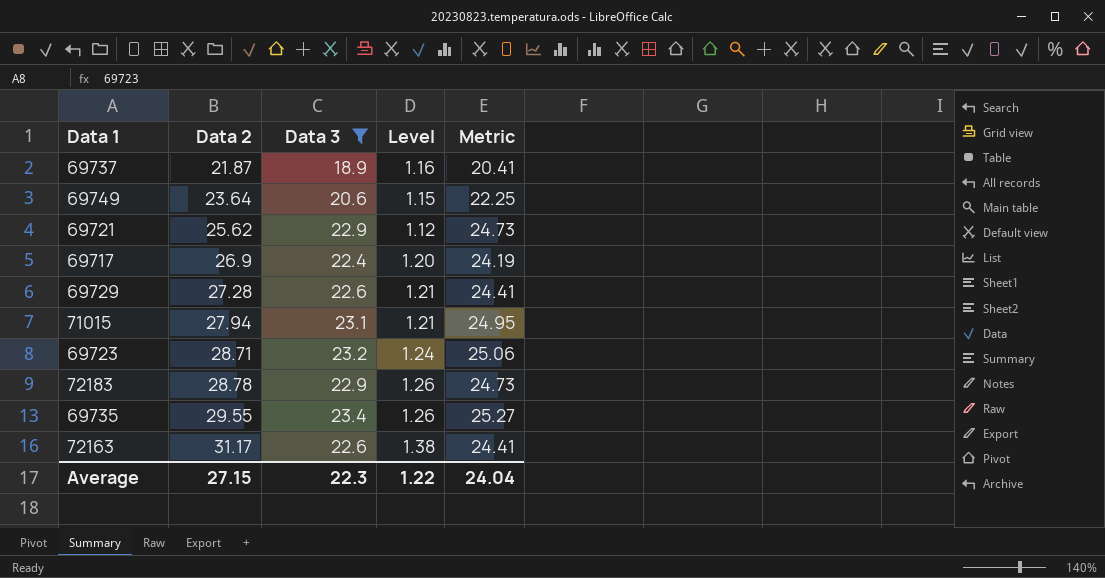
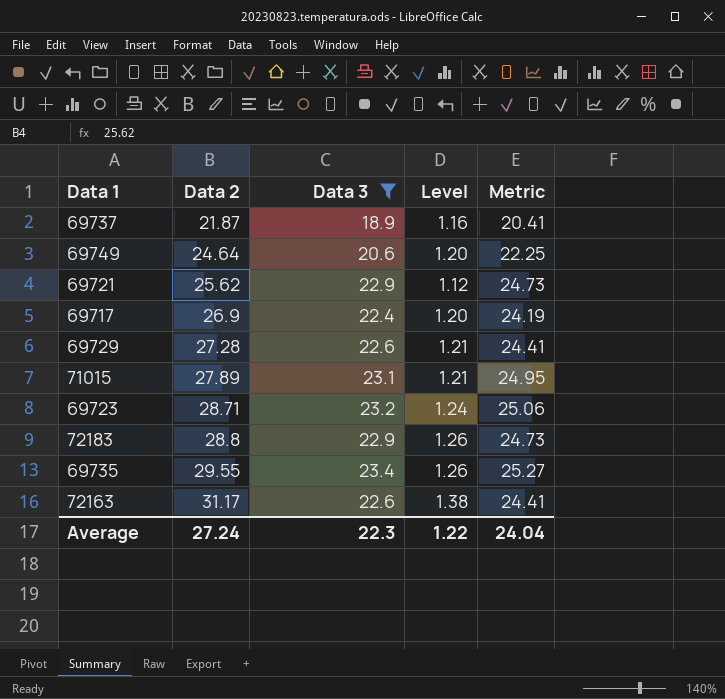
69749 | Data 2: 23.64 -> 24.64
69749 | Level: 1.15 -> 1.20
71015 | Data 2: 27.94 -> 27.89
72183 | Data 2: 28.78 -> 28.8
Average | Data 2: 27.15 -> 27.24

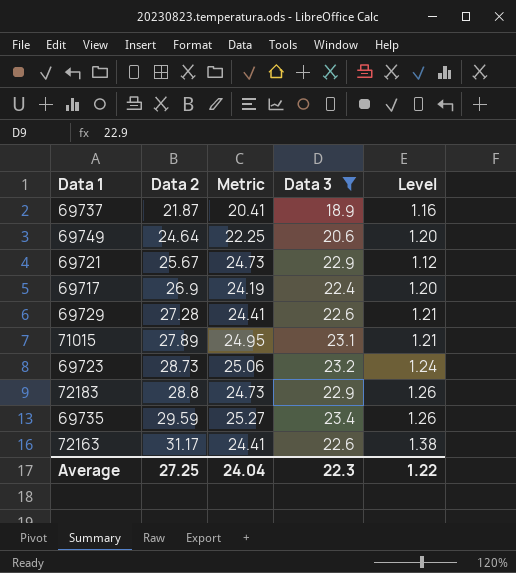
column Metric | position: 5 -> 3
69721 | Data 2: 25.62 -> 25.67
69723 | Data 2: 28.71 -> 28.73
69735 | Data 2: 29.55 -> 29.59
Average | Data 2: 27.24 -> 27.25

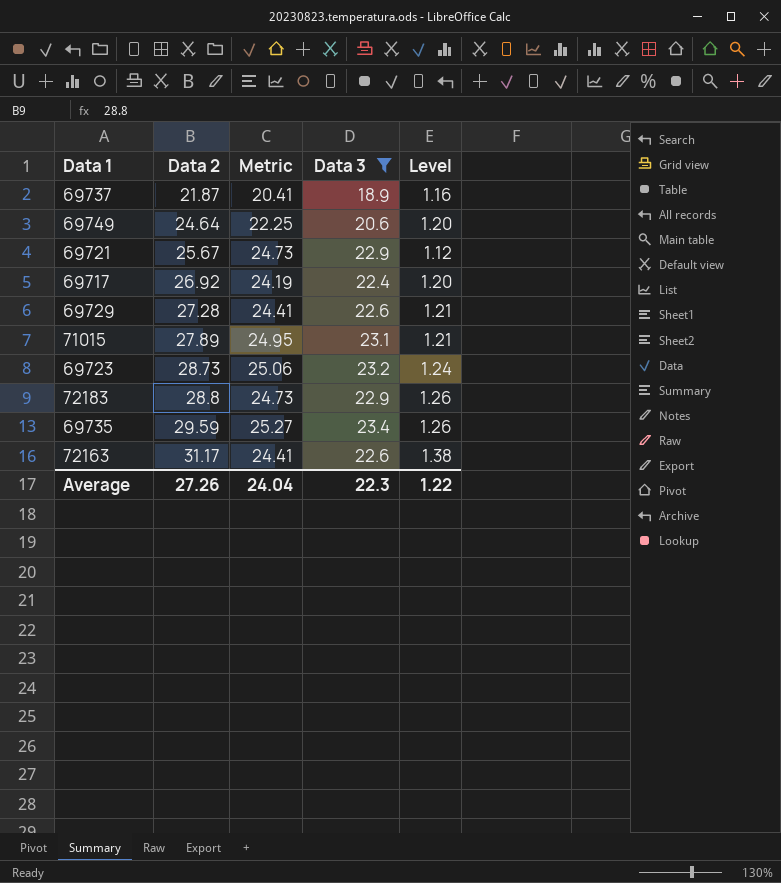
69717 | Data 2: 26.9 -> 26.92
Average | Data 2: 27.25 -> 27.26

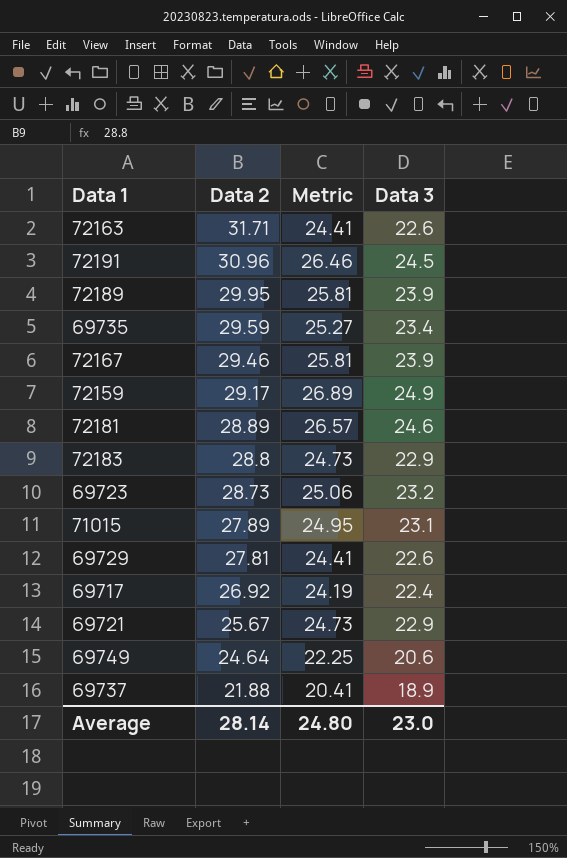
filter: Data 3 <= 23.4 -> none
row order: Data 2 ascending -> Data 2 descending
column Level | formula: [Data 2] / [Data 3] -> none
72163 | Data 2: 31.17 -> 31.71
69729 | Data 2: 27.28 -> 27.81
69737 | Data 2: 21.87 -> 21.88
Average | Data 2: 27.26 -> 28.14
Average | Metric: 24.04 -> 24.80
Average | Data 3: 22.3 -> 23.0

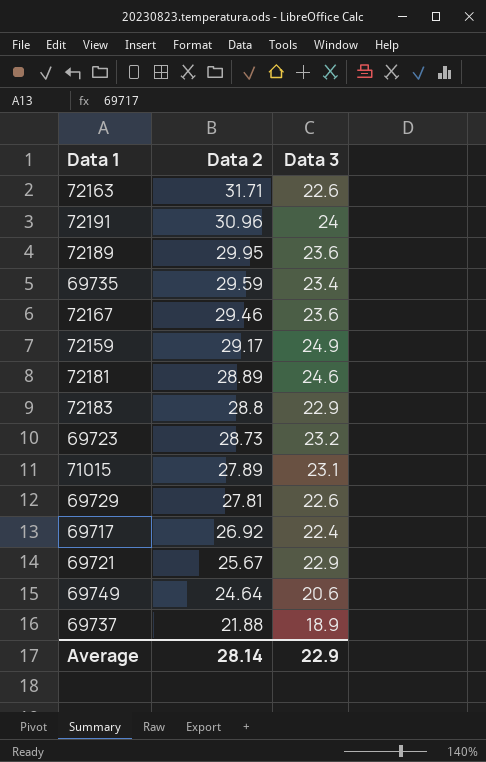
column Metric | formula: [Data 3] * 1.08 -> none
72191 | Data 3: 24.5 -> 24
72189 | Data 3: 23.9 -> 23.6
72167 | Data 3: 23.9 -> 23.6
Average | Data 3: 23.0 -> 22.9

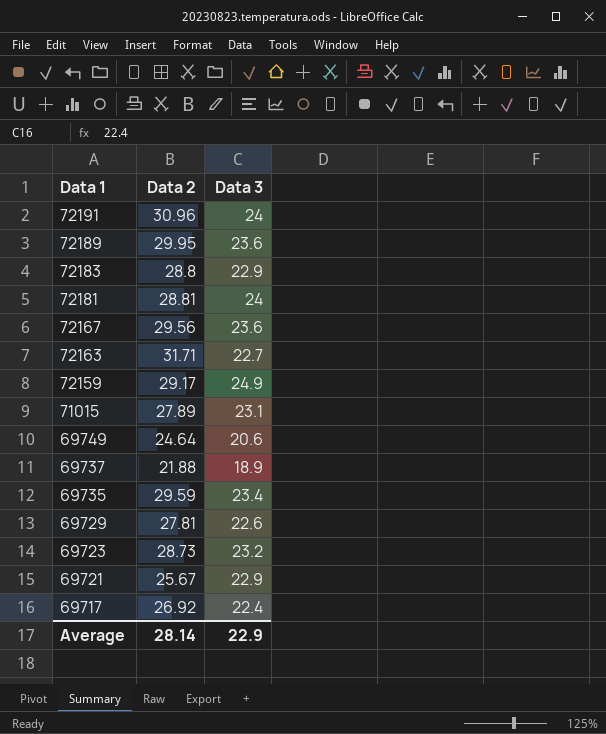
row order: Data 2 descending -> Data 1 descending
72181 | Data 2: 28.89 -> 28.81
72181 | Data 3: 24.6 -> 24
72167 | Data 2: 29.46 -> 29.56
72163 | Data 3: 22.6 -> 22.7

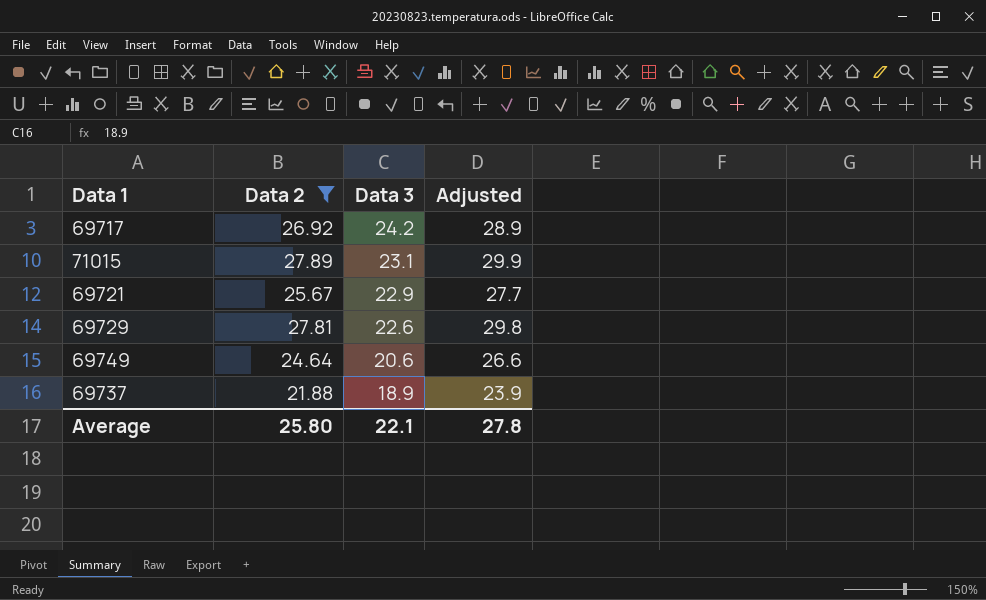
filter: none -> Data 2 <= 27.89
row order: Data 1 descending -> Data 3 descending
column Adjusted | formula: none -> [Data 2] + 2
69717 | Data 3: 22.4 -> 24.2
Average | Data 2: 28.14 -> 25.80
Average | Data 3: 22.9 -> 22.1

